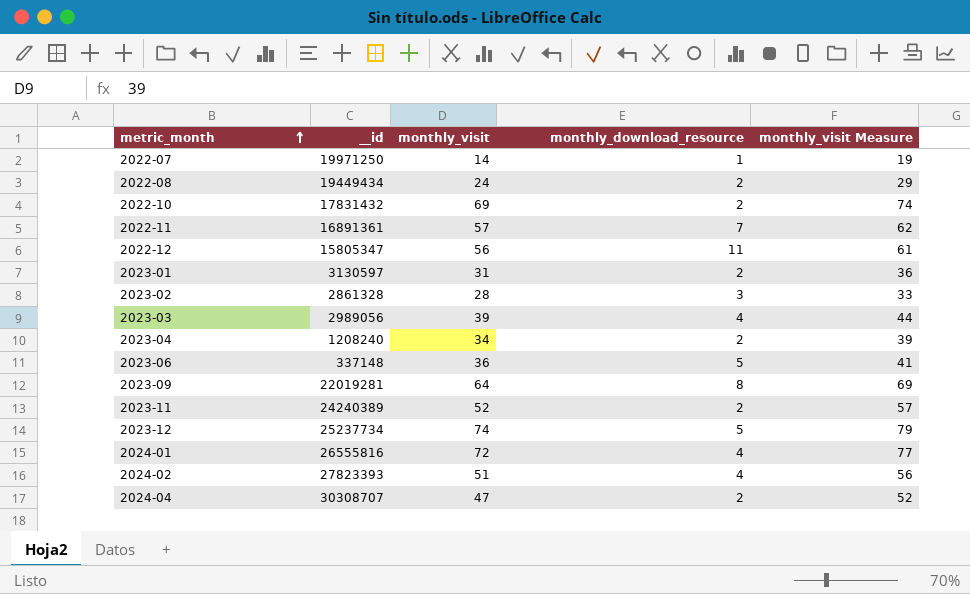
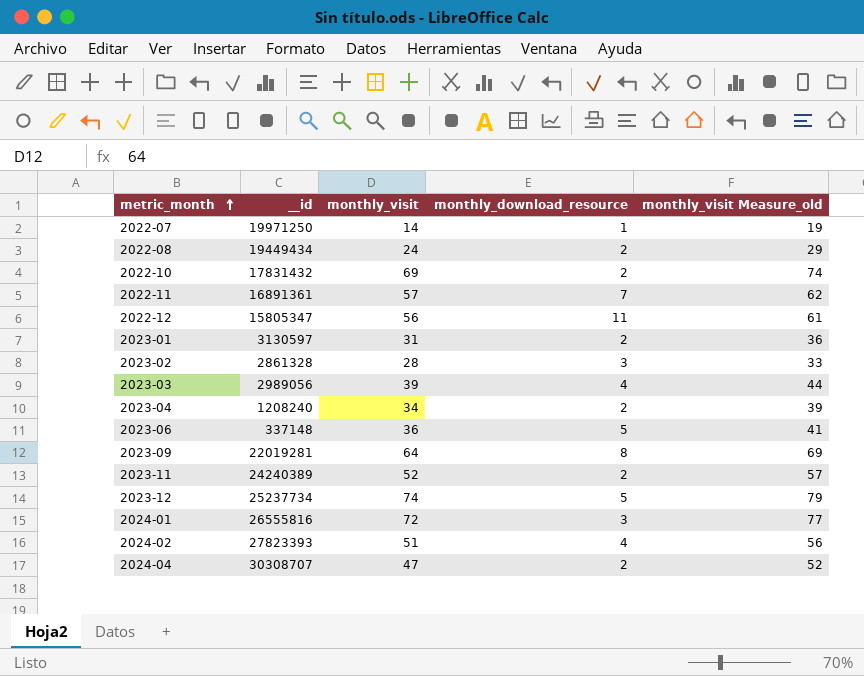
column name: monthly_visit Measure -> monthly_visit Measure_old
2024-01 | monthly_download_resource: 4 -> 3

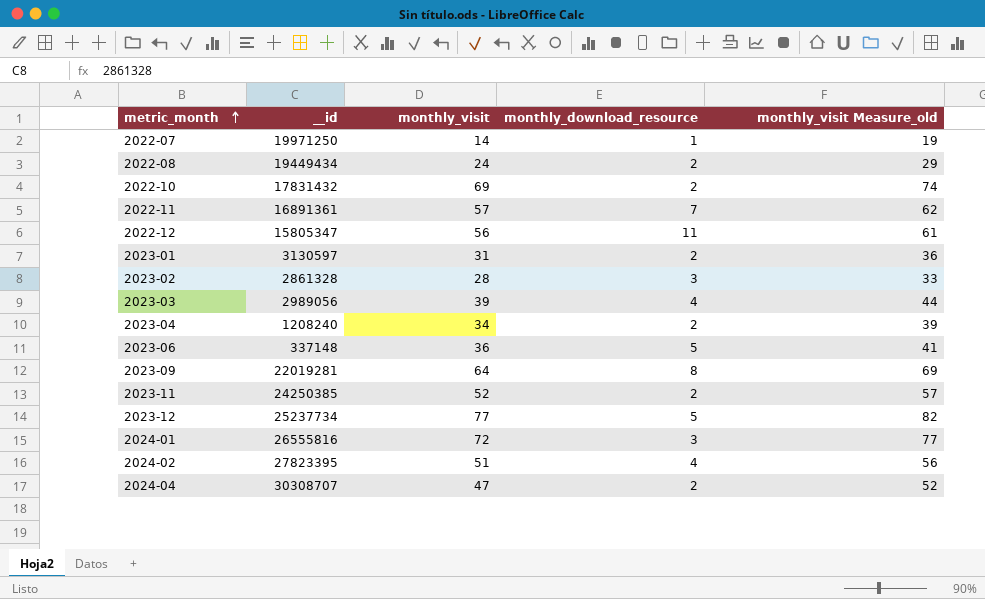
2023-11 | __id: 24240389 -> 24250385
2023-12 | monthly_visit: 74 -> 77
2023-12 | monthly_visit Measure_old: 79 -> 82
2024-02 | __id: 27823393 -> 27823395

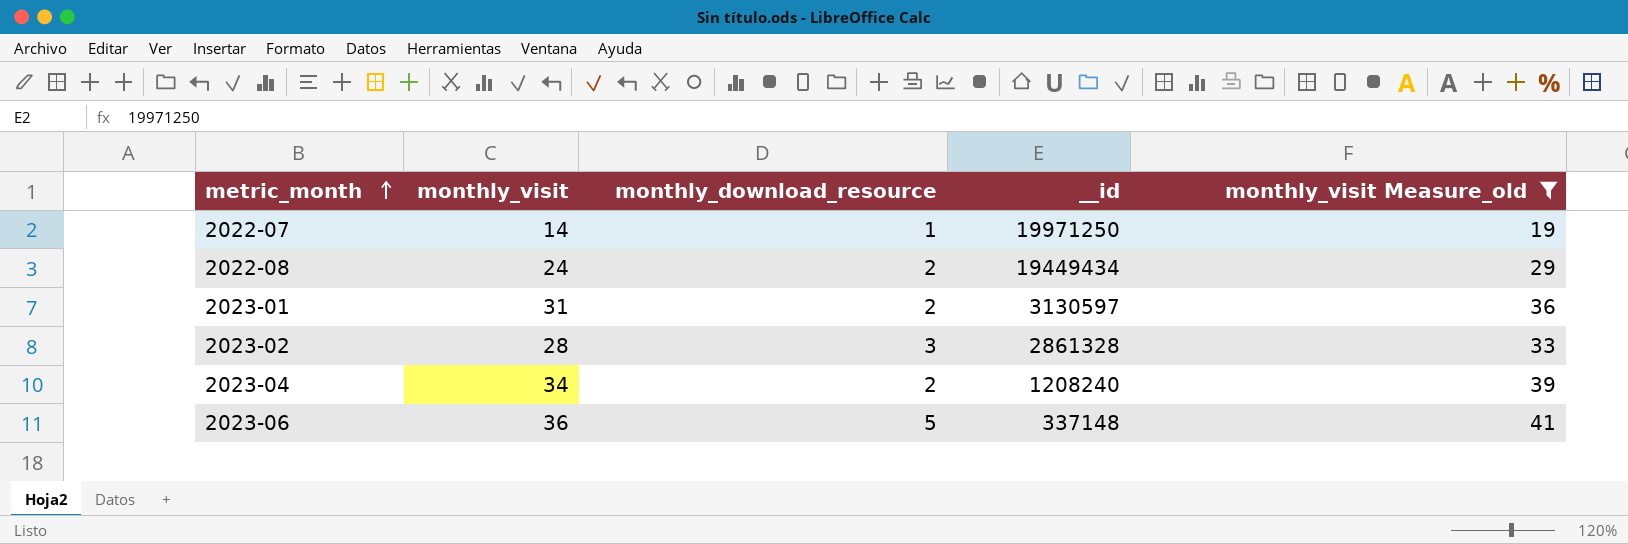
filter: none -> monthly_visit Measure_old <= 41
column __id | position: 2 -> 4

